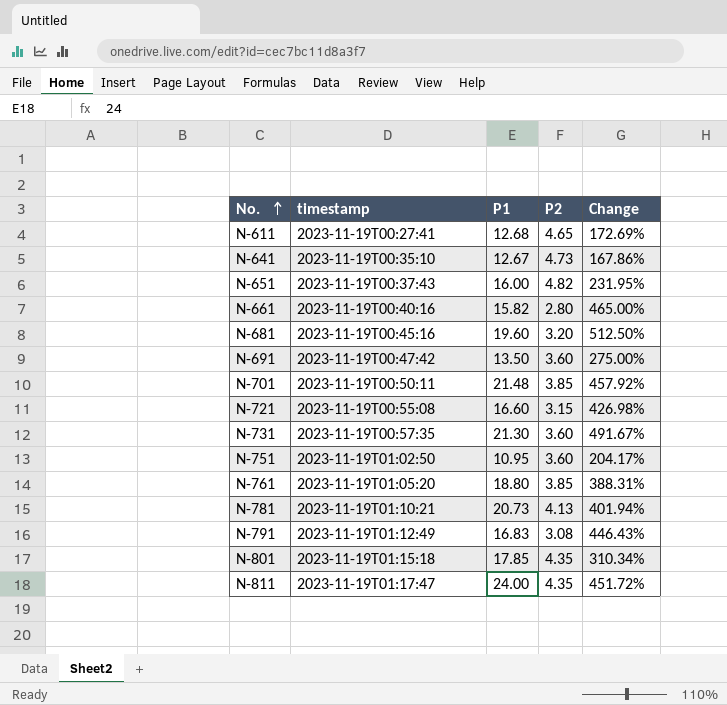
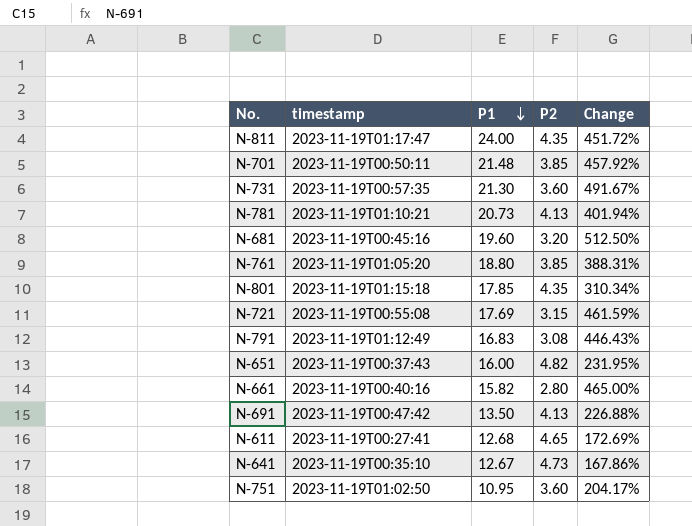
row order: No. ascending -> P1 descending
N-721 | P1: 16.60 -> 17.69
N-721 | Change: 426.98% -> 461.59%
N-691 | P2: 3.60 -> 4.13
N-691 | Change: 275.00% -> 226.88%

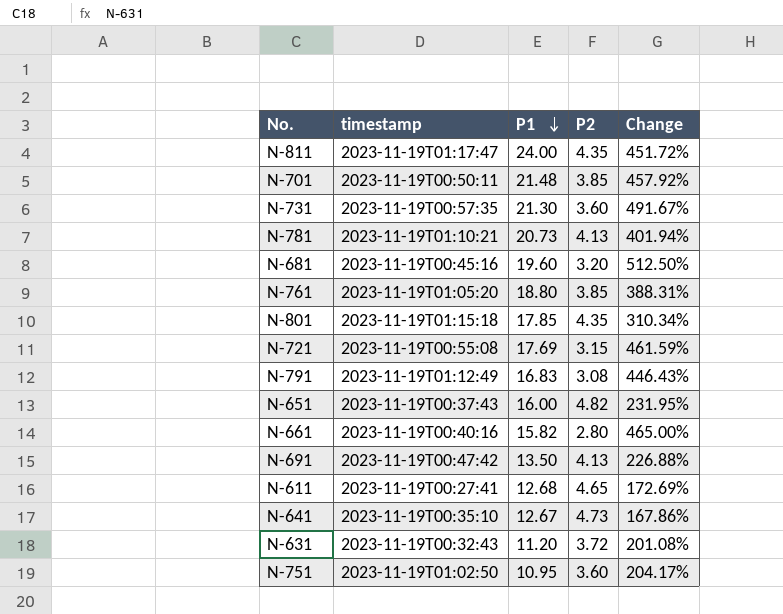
row N-631: none -> 2023-11-19T00:32:43 | 11.20 | 3.72 | 201.08%

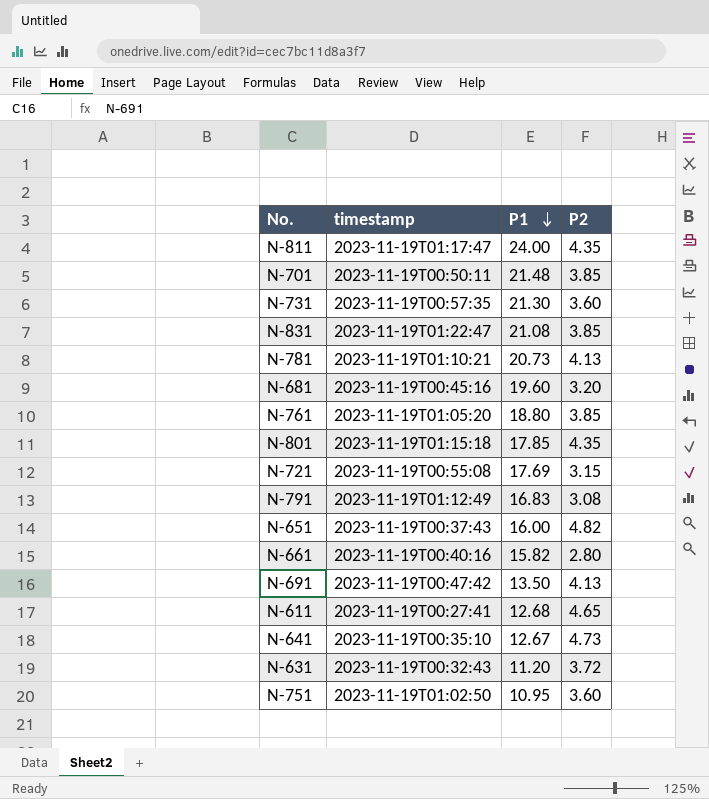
column Change | formula: ([P1] - [P2]) / [P2] -> none
row N-831: none -> 2023-11-19T01:22:47 | 21.08 | 3.85

